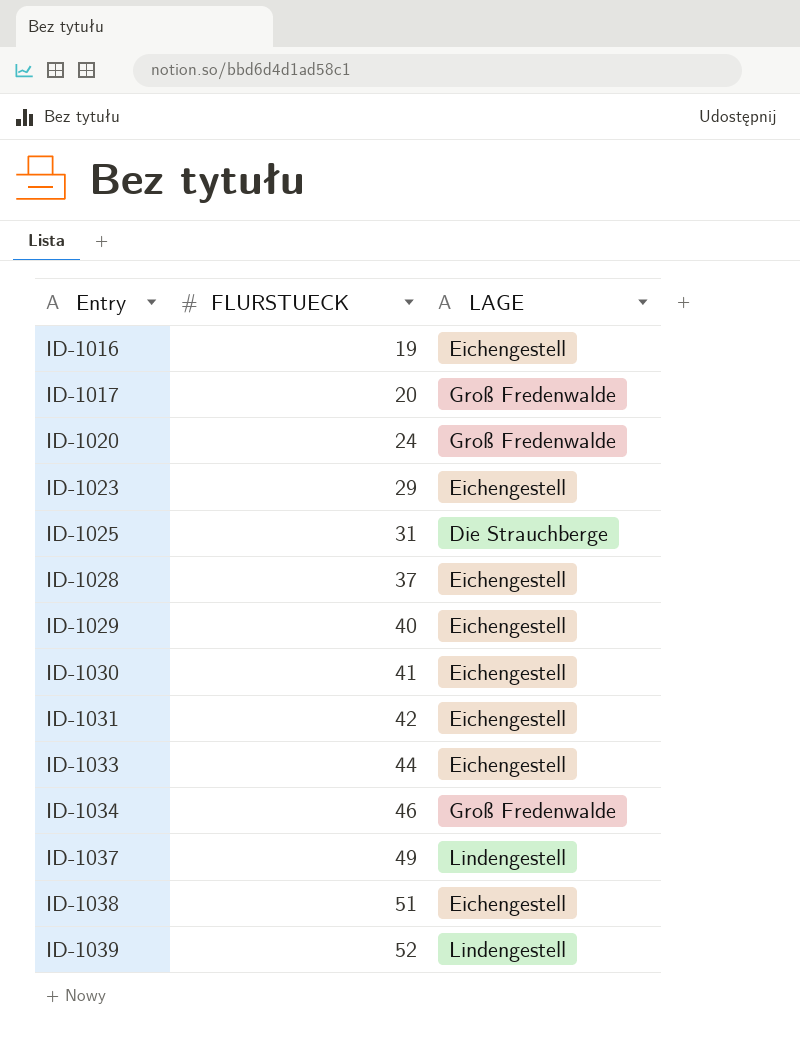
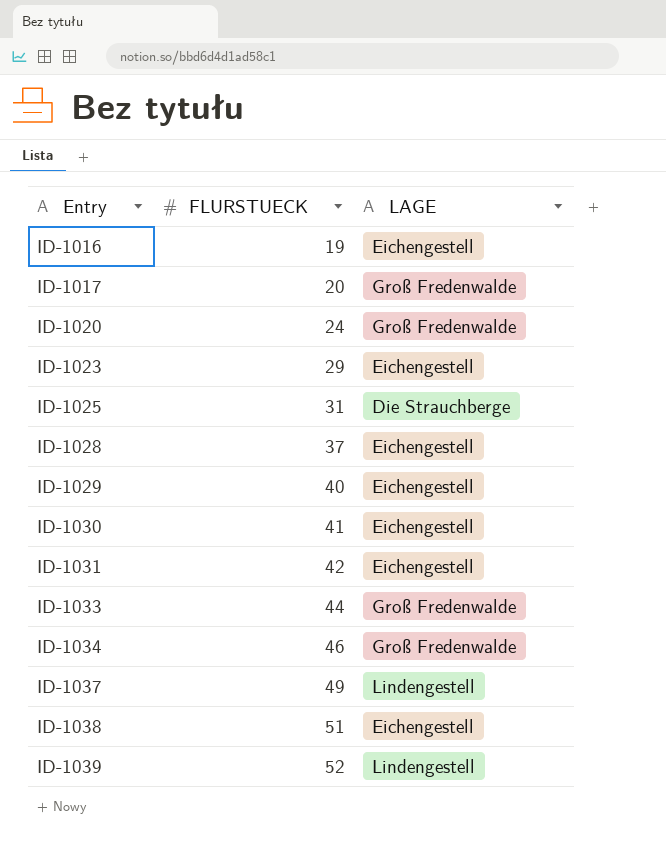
ID-1033 | LAGE: Eichengestell -> Groß Fredenwalde

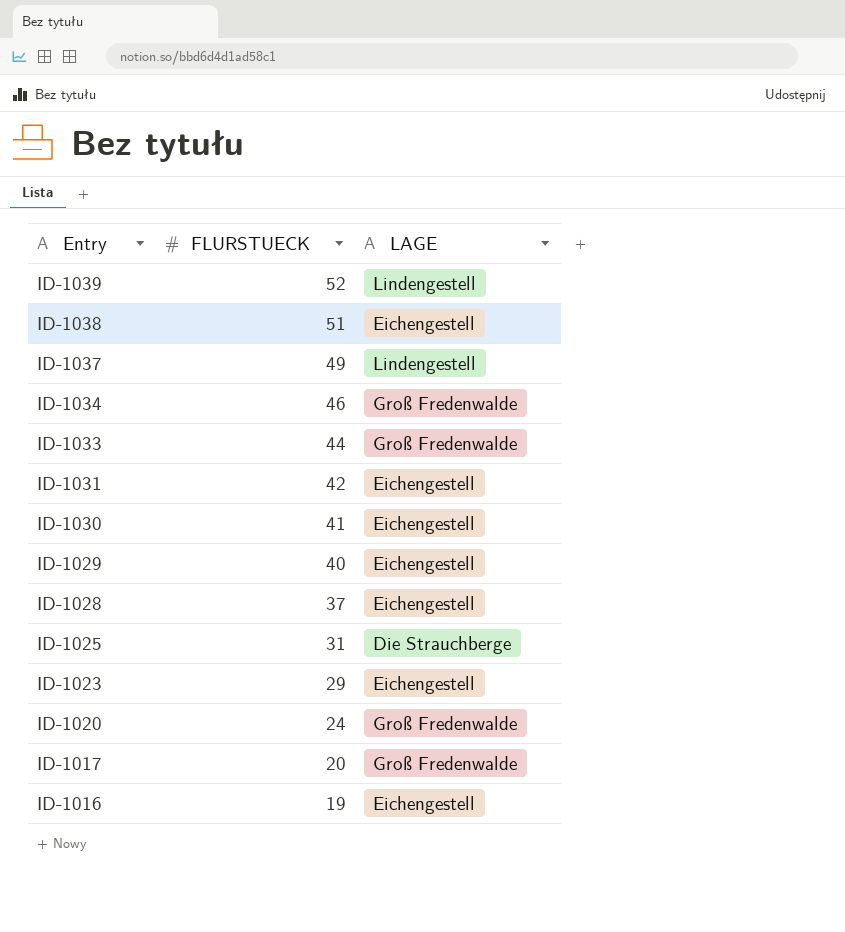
row order: Entry ascending -> Entry descending

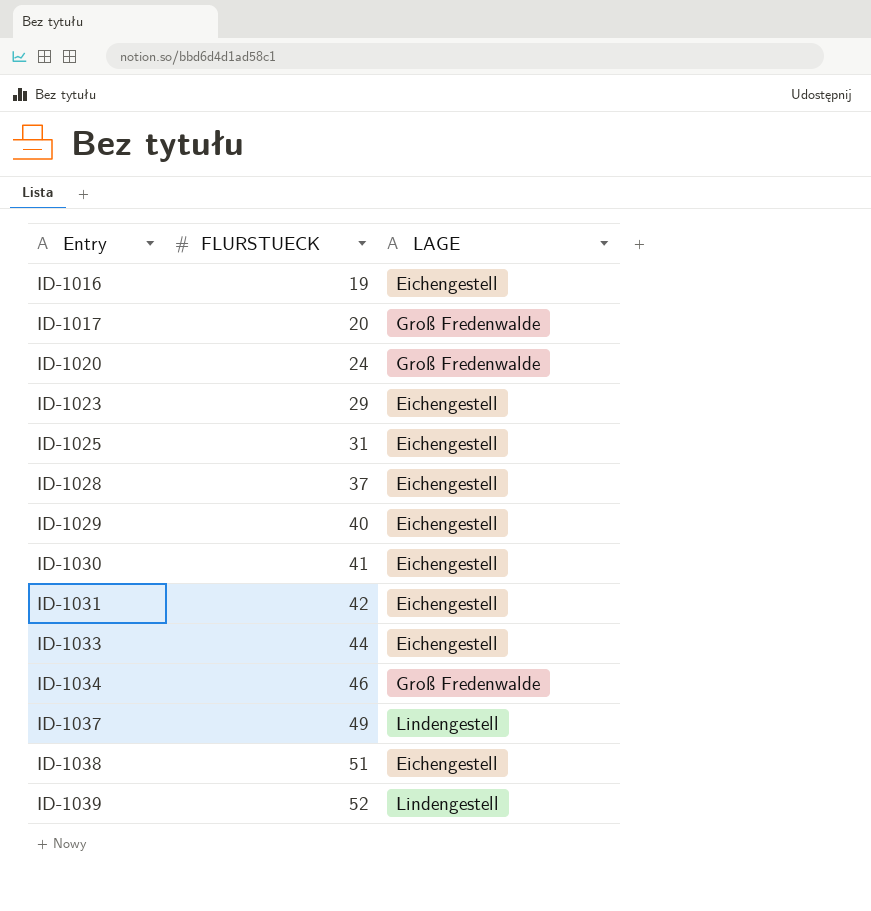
row order: Entry descending -> Entry ascending
ID-1025 | LAGE: Die Strauchberge -> Eichengestell
ID-1033 | LAGE: Groß Fredenwalde -> Eichengestell

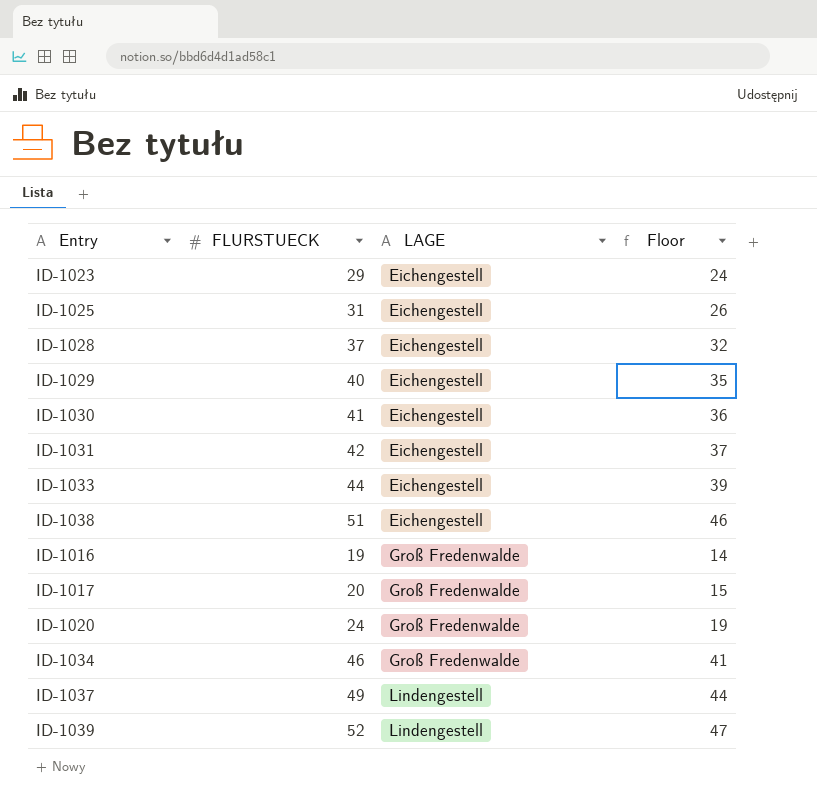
row order: Entry ascending -> LAGE ascending
column Floor | formula: none -> [FLURSTUECK] - 5
ID-1016 | LAGE: Eichengestell -> Groß Fredenwalde

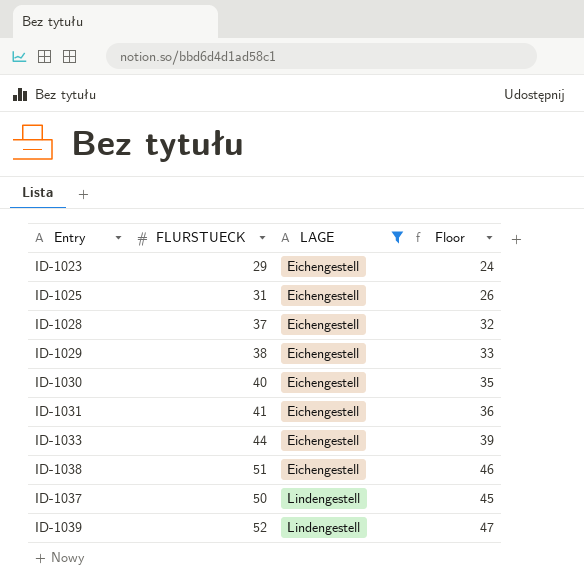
filter: none -> LAGE != Groß Fredenwalde
ID-1029 | FLURSTUECK: 40 -> 38
ID-1029 | Floor: 35 -> 33
ID-1030 | FLURSTUECK: 41 -> 40
ID-1030 | Floor: 36 -> 35
ID-1031 | FLURSTUECK: 42 -> 41
ID-1031 | Floor: 37 -> 36
ID-1037 | FLURSTUECK: 49 -> 50
ID-1037 | Floor: 44 -> 45

